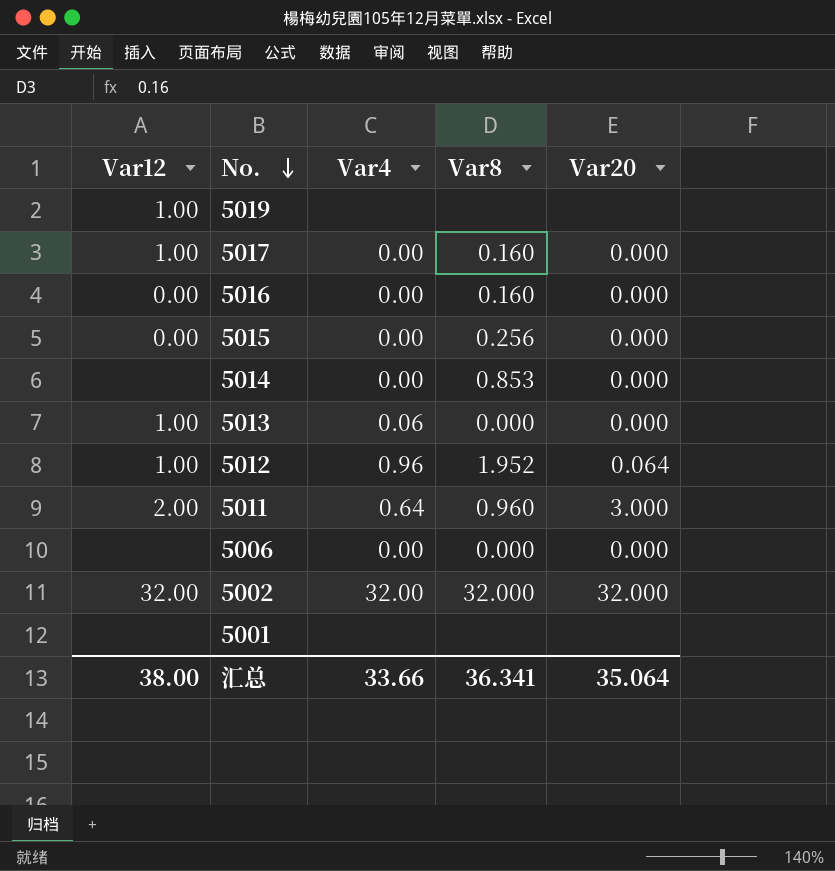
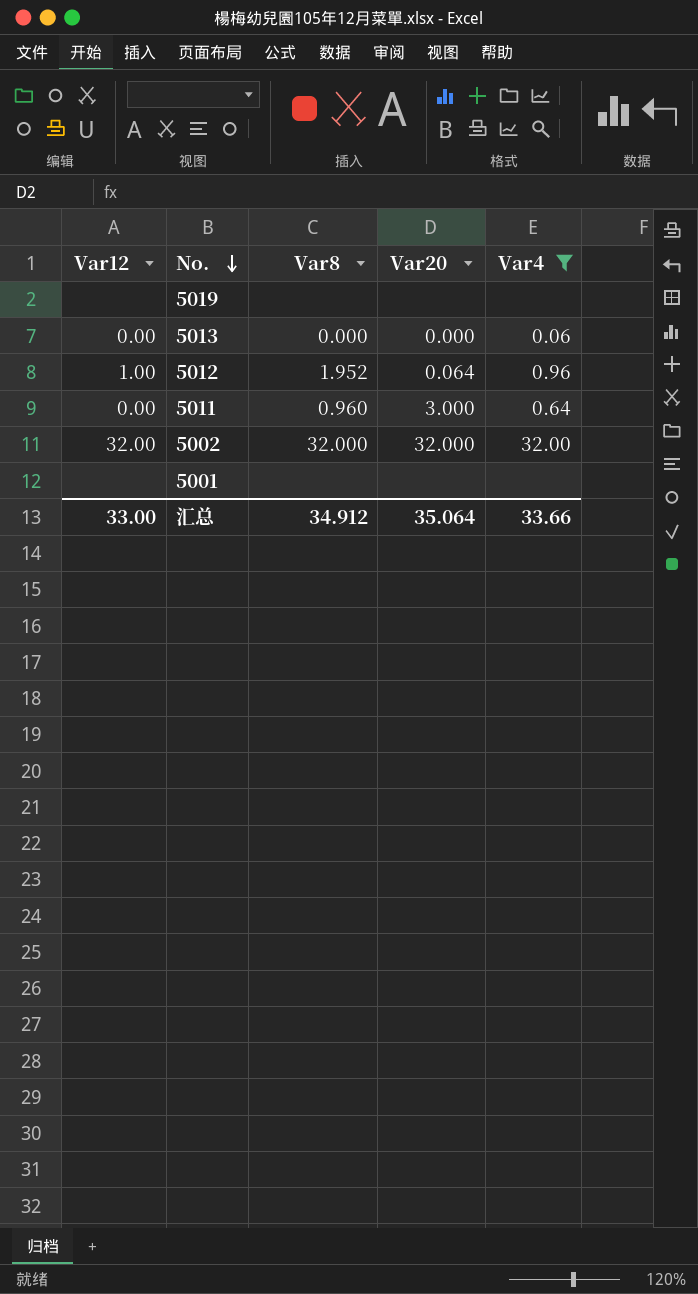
filter: none -> Var4 != 0.00
column Var4 | position: 3 -> 5
5019 | Var12: 1.00 -> none
5013 | Var12: 1.00 -> 0.00
5011 | Var12: 2.00 -> 0.00
汇总 | Var12: 38.00 -> 33.00
汇总 | Var8: 36.341 -> 34.912

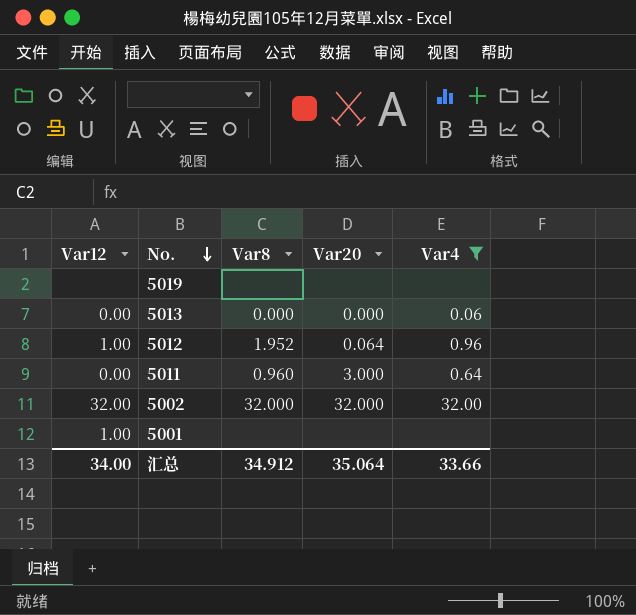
5001 | Var12: none -> 1.00
汇总 | Var12: 33.00 -> 34.00

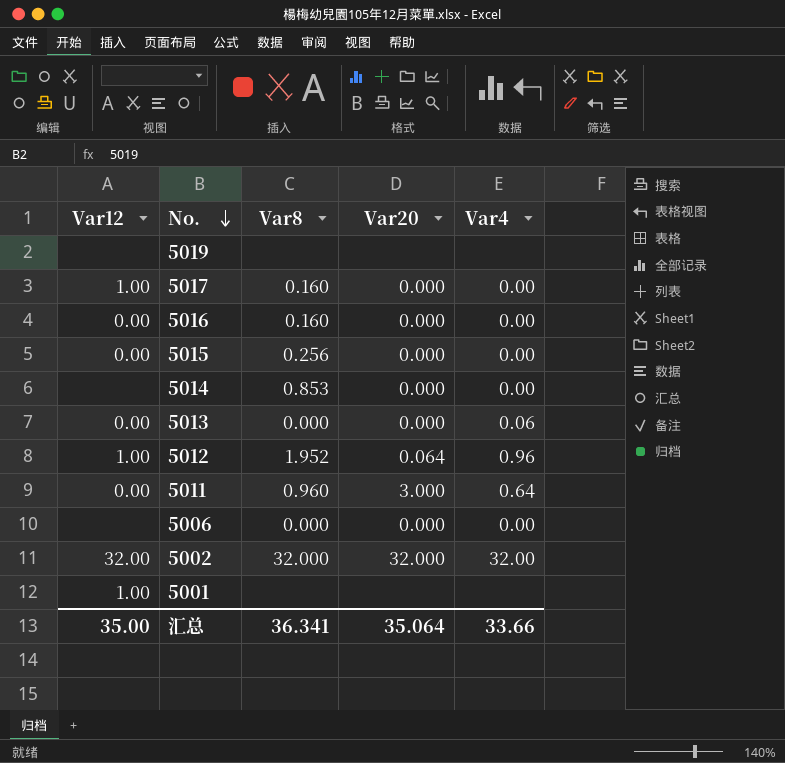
filter: Var4 != 0.00 -> none
汇总 | Var12: 34.00 -> 35.00
汇总 | Var8: 34.912 -> 36.341

